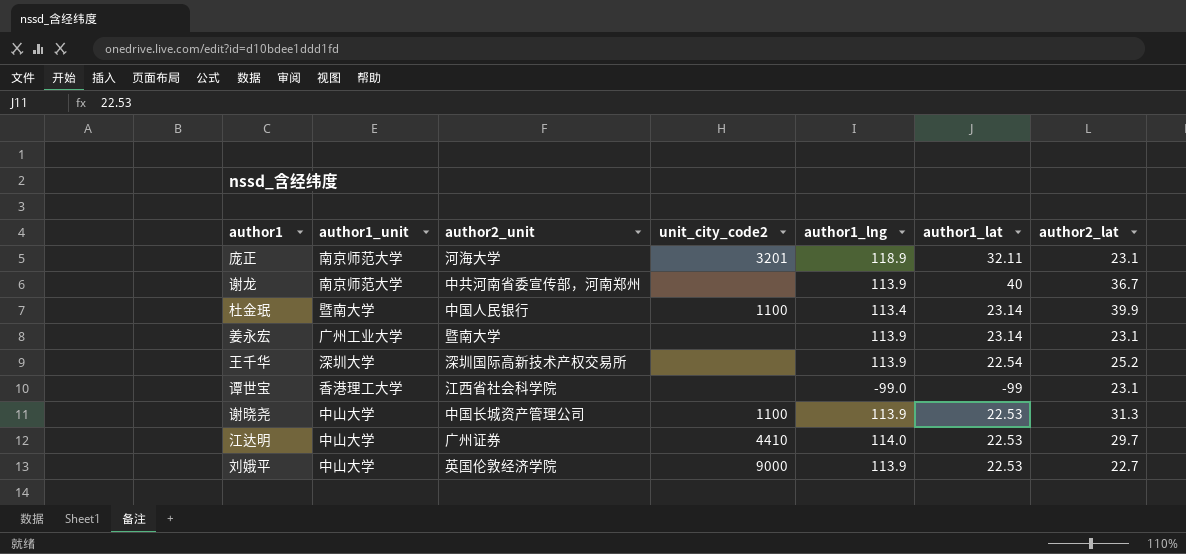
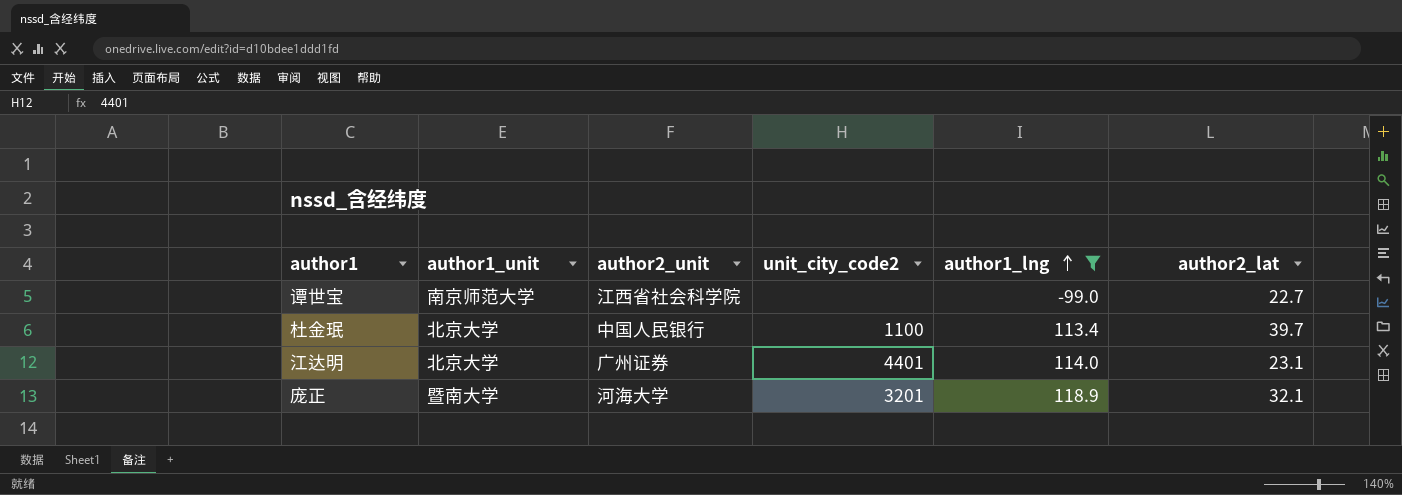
filter: none -> author1_lng != 113.9
row order: none -> author1_lng ascending
column author1_lat | position: 6 -> none
谭世宝 | author1_unit: 香港理工大学 -> 南京师范大学
谭世宝 | author2_lat: 23.1 -> 22.7
杜金珉 | author1_unit: 暨南大学 -> 北京大学
杜金珉 | author2_lat: 39.9 -> 39.7
江达明 | author1_unit: 中山大学 -> 北京大学
江达明 | unit_city_code2: 4410 -> 4401
江达明 | author2_lat: 29.7 -> 23.1
庞正 | author1_unit: 南京师范大学 -> 暨南大学
庞正 | author2_lat: 23.1 -> 32.1

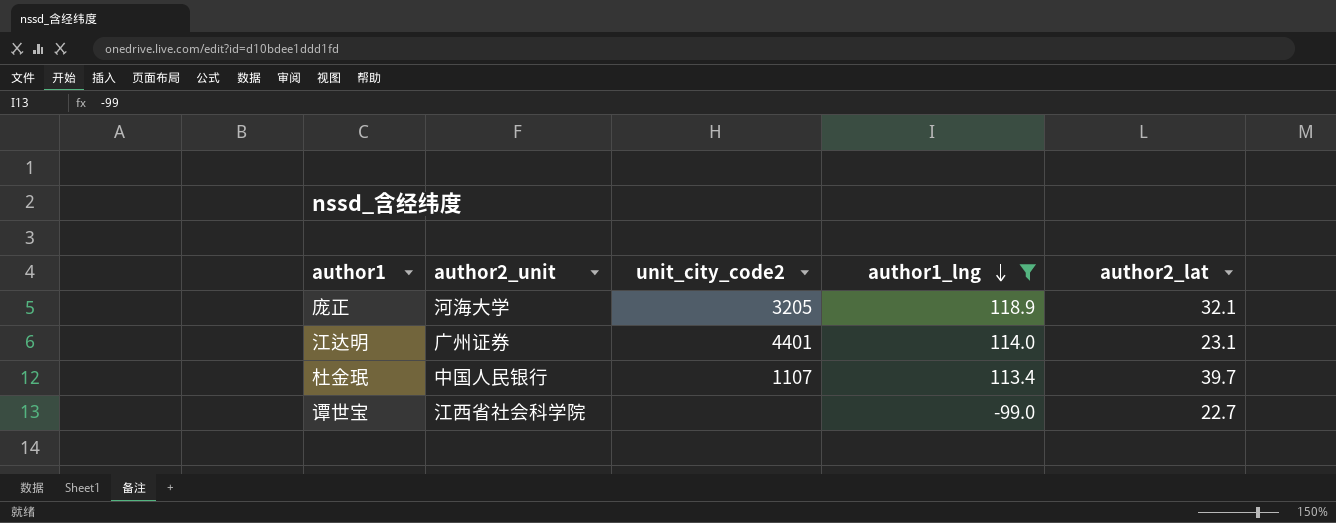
row order: author1_lng ascending -> author1_lng descending
column author1_unit | position: 2 -> none
庞正 | unit_city_code2: 3201 -> 3205
杜金珉 | unit_city_code2: 1100 -> 1107

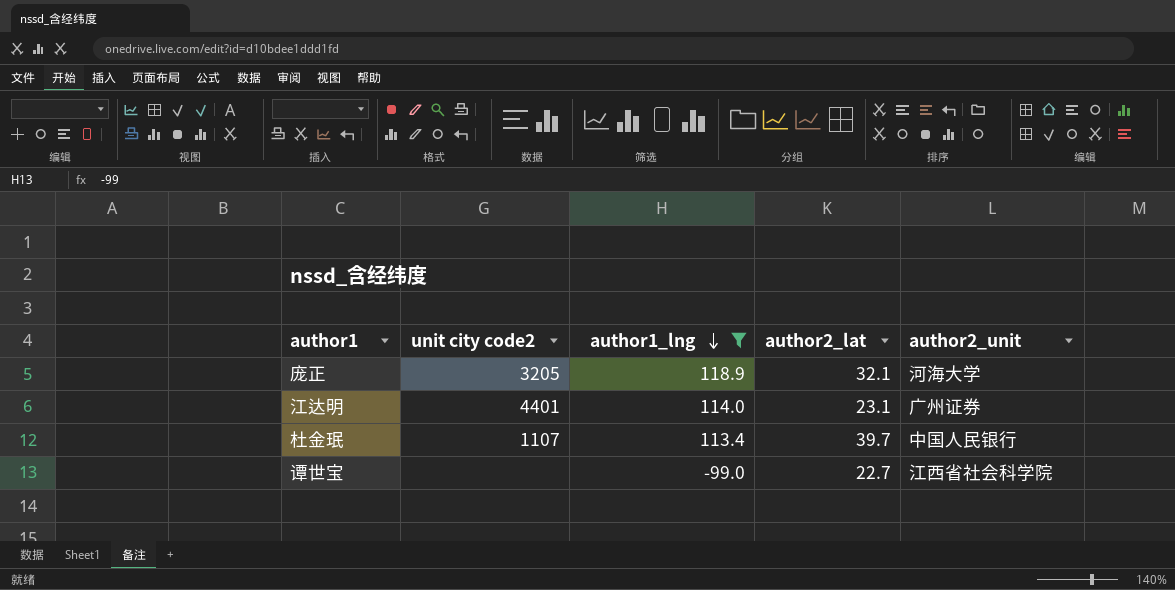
column name: unit_city_code2 -> unit city code2
column author2_unit | position: 2 -> 5

